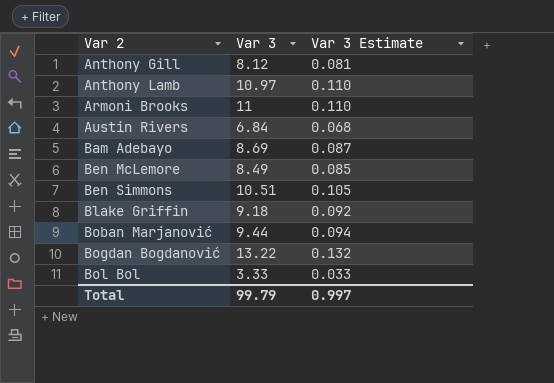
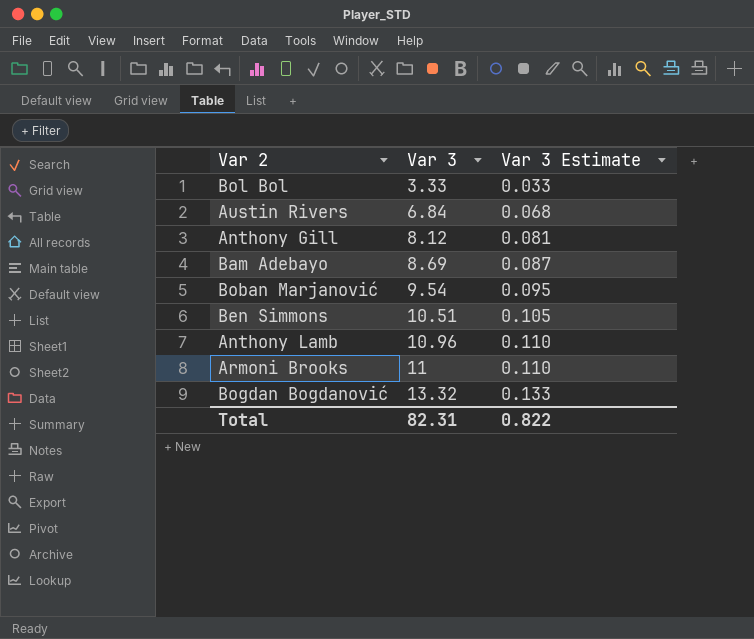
row order: Var 2 ascending -> Var 3 ascending
row Ben McLemore: 8.49 | 0.085 -> none
row Blake Griffin: 9.18 | 0.092 -> none
Boban Marjanović | Var 3: 9.44 -> 9.54
Boban Marjanović | Var 3 Estimate: 0.094 -> 0.095
Anthony Lamb | Var 3: 10.97 -> 10.96
Bogdan Bogdanović | Var 3: 13.22 -> 13.32
Bogdan Bogdanović | Var 3 Estimate: 0.132 -> 0.133
Total | Var 3: 99.79 -> 82.31
Total | Var 3 Estimate: 0.997 -> 0.822

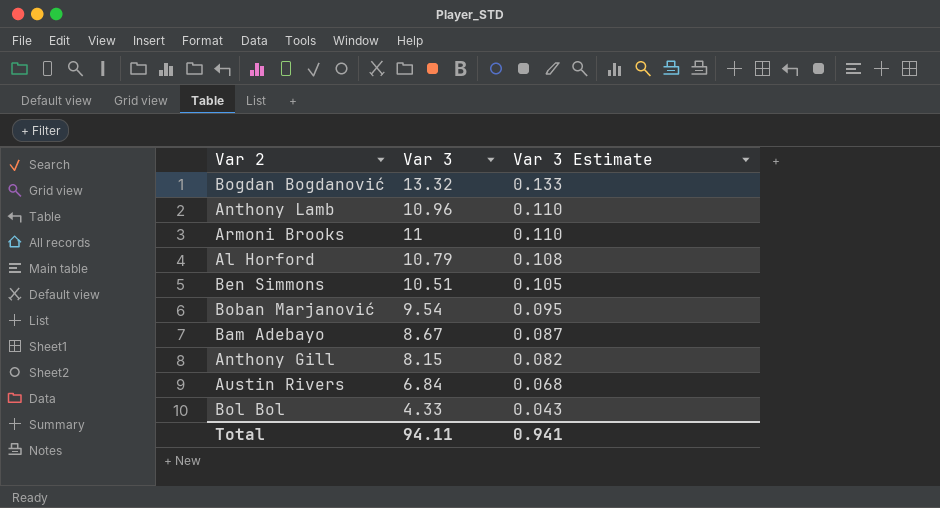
row order: Var 3 ascending -> Var 3 Estimate descending
row Al Horford: none -> 10.79 | 0.108
Bam Adebayo | Var 3: 8.69 -> 8.67
Anthony Gill | Var 3: 8.12 -> 8.15
Anthony Gill | Var 3 Estimate: 0.081 -> 0.082
Bol Bol | Var 3: 3.33 -> 4.33
Bol Bol | Var 3 Estimate: 0.033 -> 0.043
Total | Var 3: 82.31 -> 94.11
Total | Var 3 Estimate: 0.822 -> 0.941

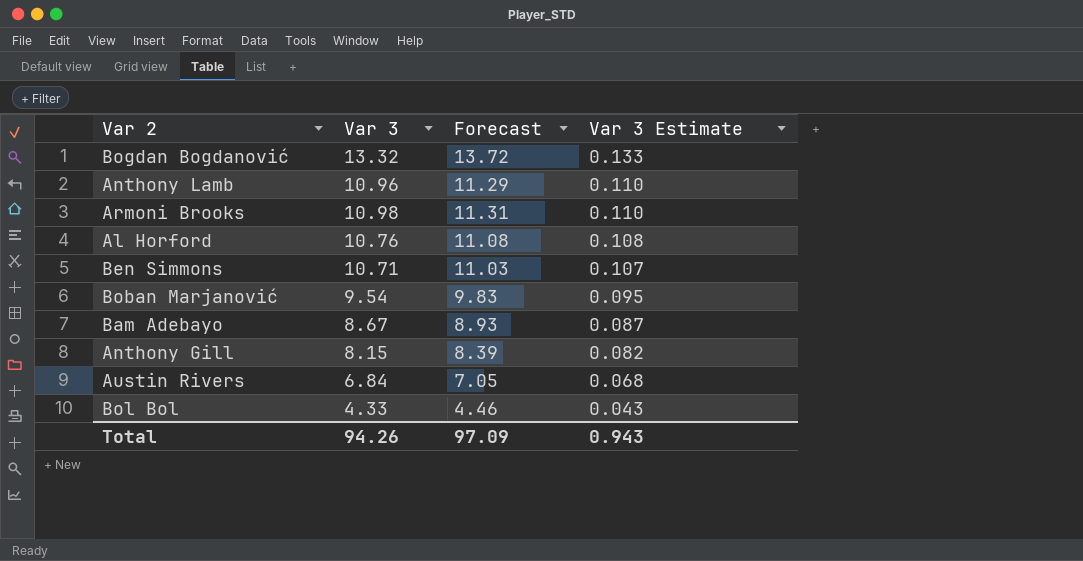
column Forecast | formula: none -> [Var 3] * 1.03
Armoni Brooks | Var 3: 11 -> 10.98
Al Horford | Var 3: 10.79 -> 10.76
Ben Simmons | Var 3: 10.51 -> 10.71
Ben Simmons | Var 3 Estimate: 0.105 -> 0.107
Total | Var 3: 94.11 -> 94.26
Total | Var 3 Estimate: 0.941 -> 0.943

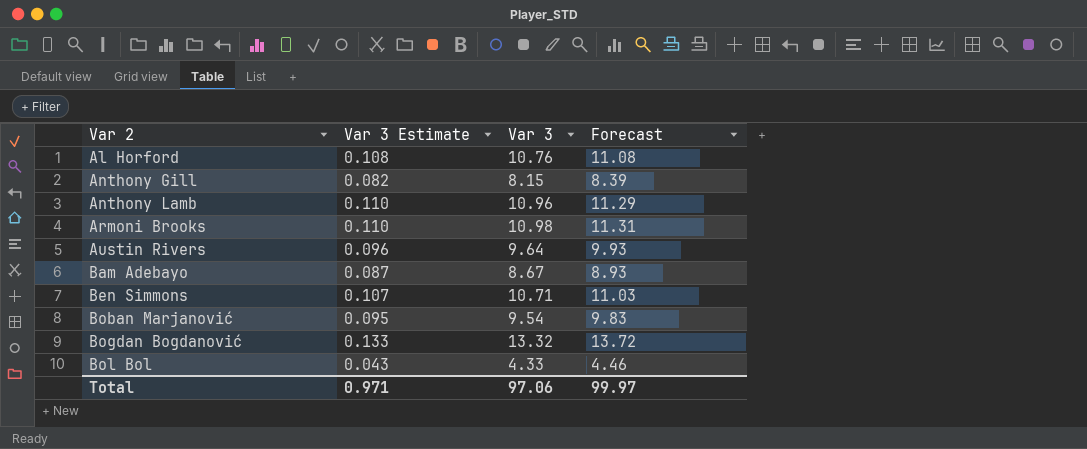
row order: Var 3 Estimate descending -> Var 2 ascending
column Var 3 Estimate | position: 4 -> 2
Austin Rivers | Var 3 Estimate: 0.068 -> 0.096
Austin Rivers | Var 3: 6.84 -> 9.64
Austin Rivers | Forecast: 7.05 -> 9.93
Total | Var 3 Estimate: 0.943 -> 0.971
Total | Var 3: 94.26 -> 97.06
Total | Forecast: 97.09 -> 99.97

